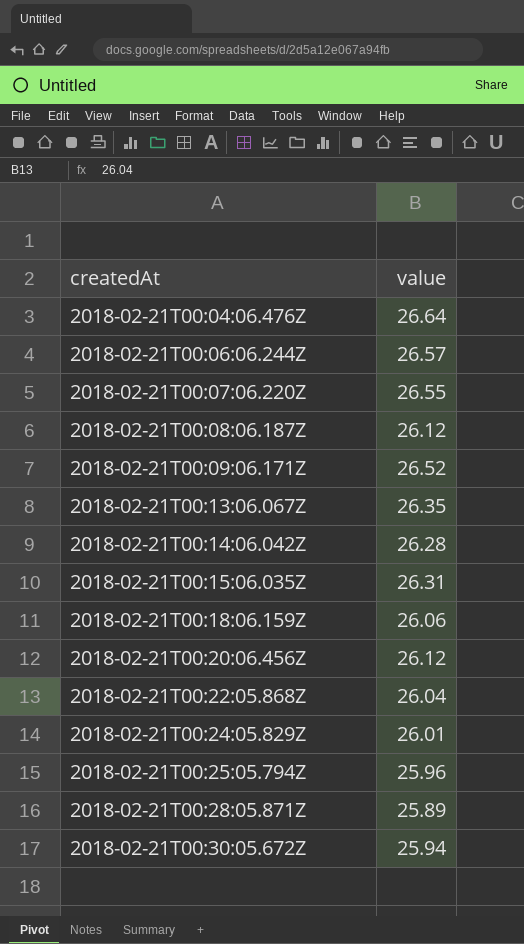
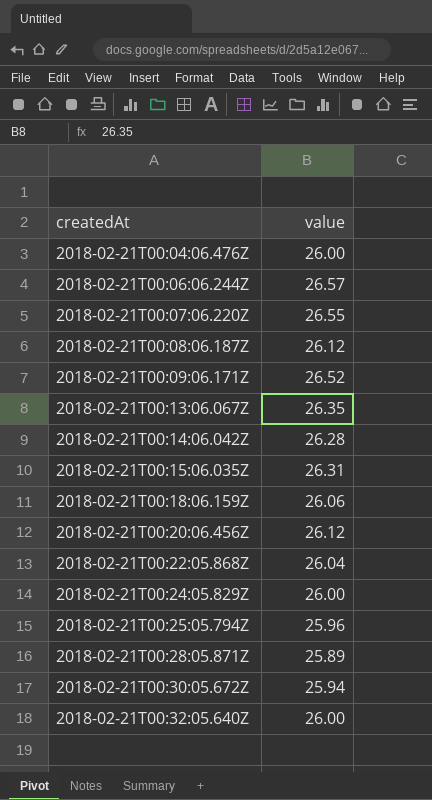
2018-02-21T00:04:06.476Z | value: 26.64 -> 26.00
2018-02-21T00:24:05.829Z | value: 26.01 -> 26.00
row 2018-02-21T00:32:05.640Z: none -> 26.00

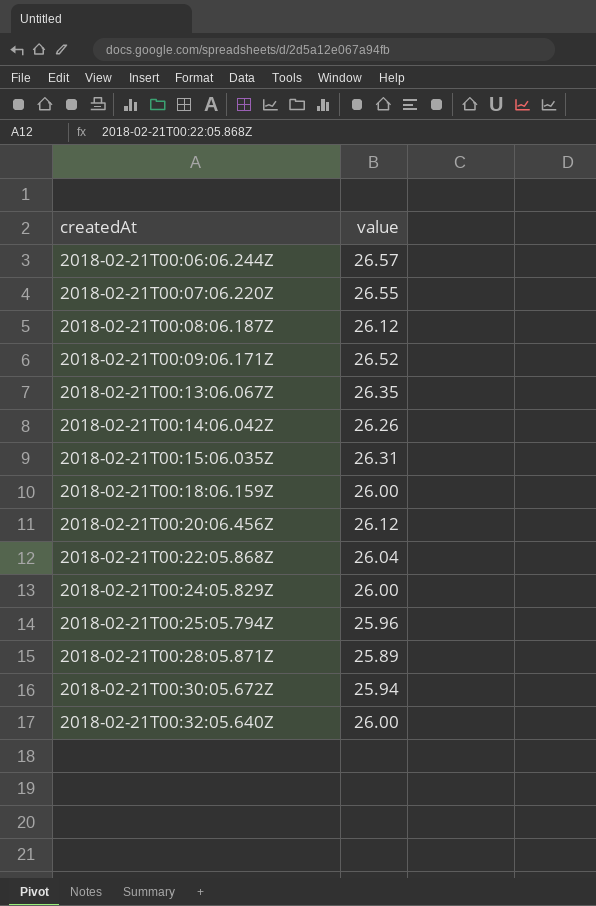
row 2018-02-21T00:04:06.476Z: 26.00 -> none
2018-02-21T00:14:06.042Z | value: 26.28 -> 26.26
2018-02-21T00:18:06.159Z | value: 26.06 -> 26.00

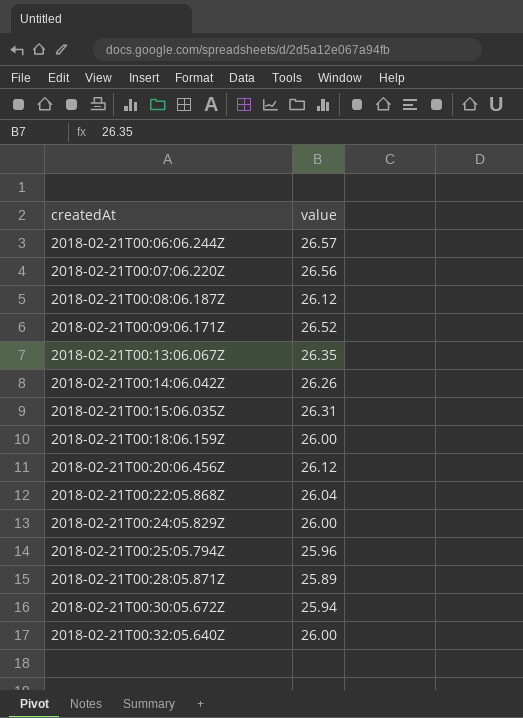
2018-02-21T00:07:06.220Z | value: 26.55 -> 26.56

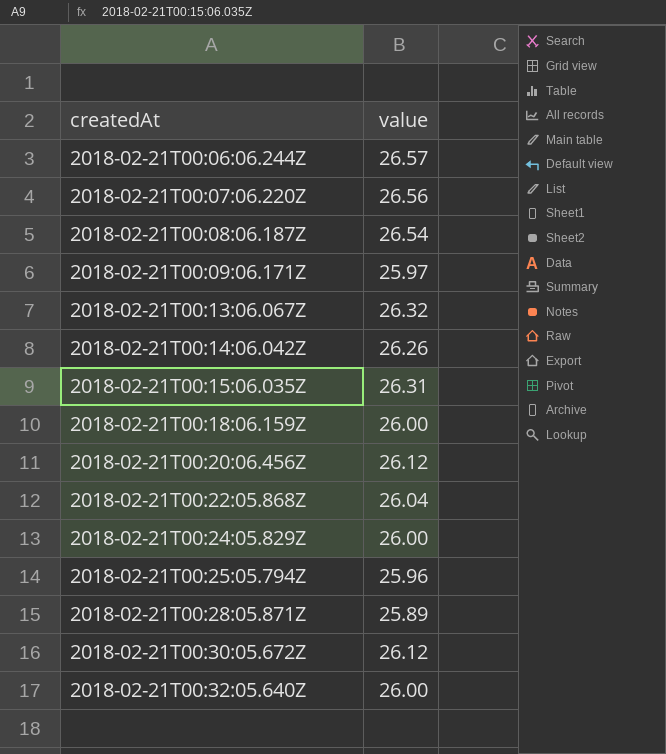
2018-02-21T00:08:06.187Z | value: 26.12 -> 26.54
2018-02-21T00:09:06.171Z | value: 26.52 -> 25.97
2018-02-21T00:13:06.067Z | value: 26.35 -> 26.32
2018-02-21T00:30:05.672Z | value: 25.94 -> 26.12

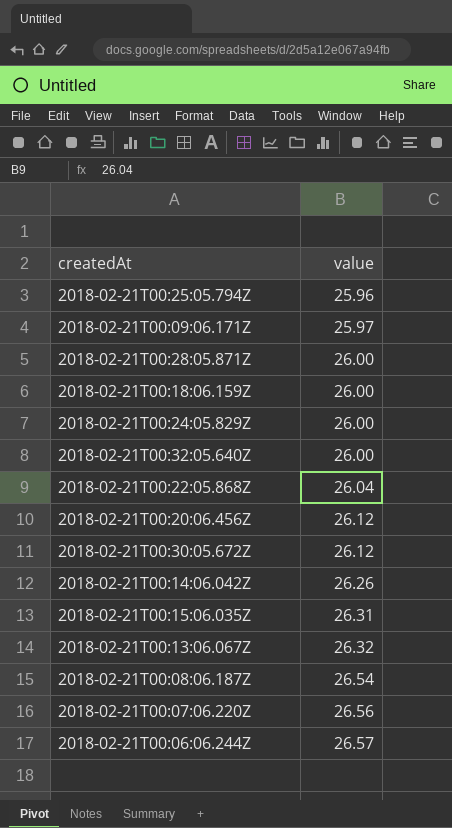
row order: createdAt ascending -> value ascending
2018-02-21T00:28:05.871Z | value: 25.89 -> 26.00

